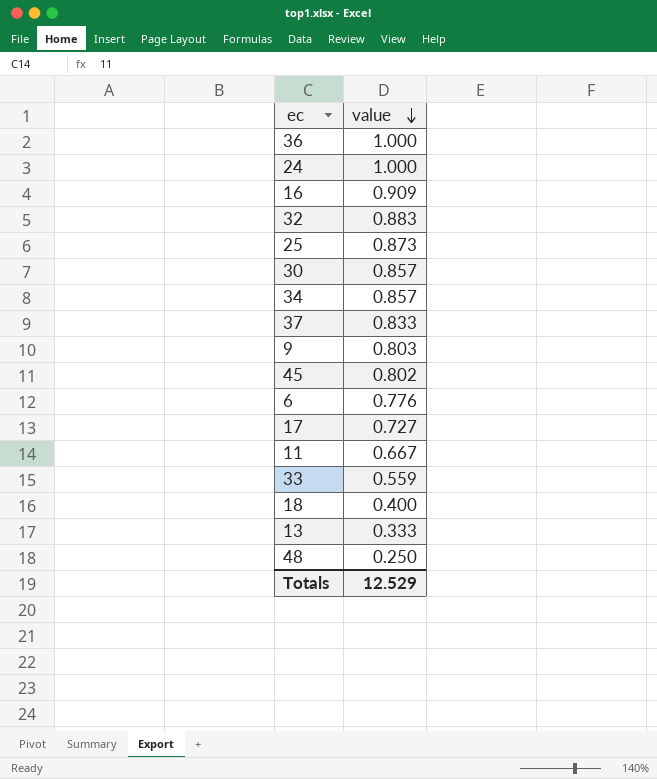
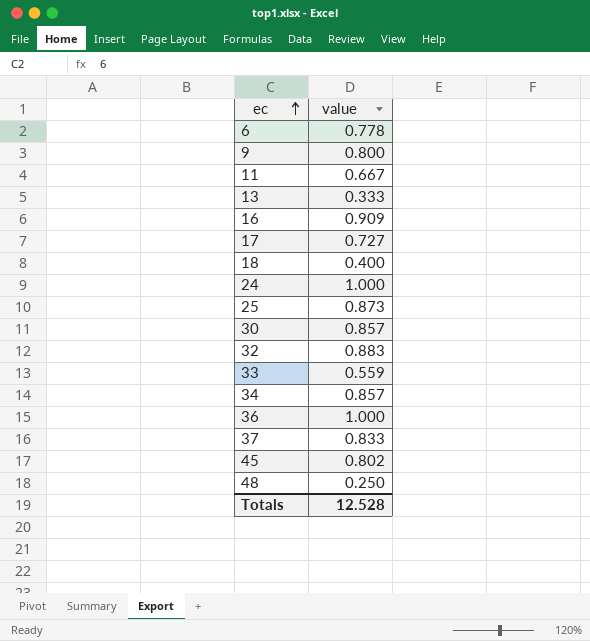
row order: value descending -> ec ascending
6 | value: 0.776 -> 0.778
9 | value: 0.803 -> 0.800
Totals | value: 12.529 -> 12.528

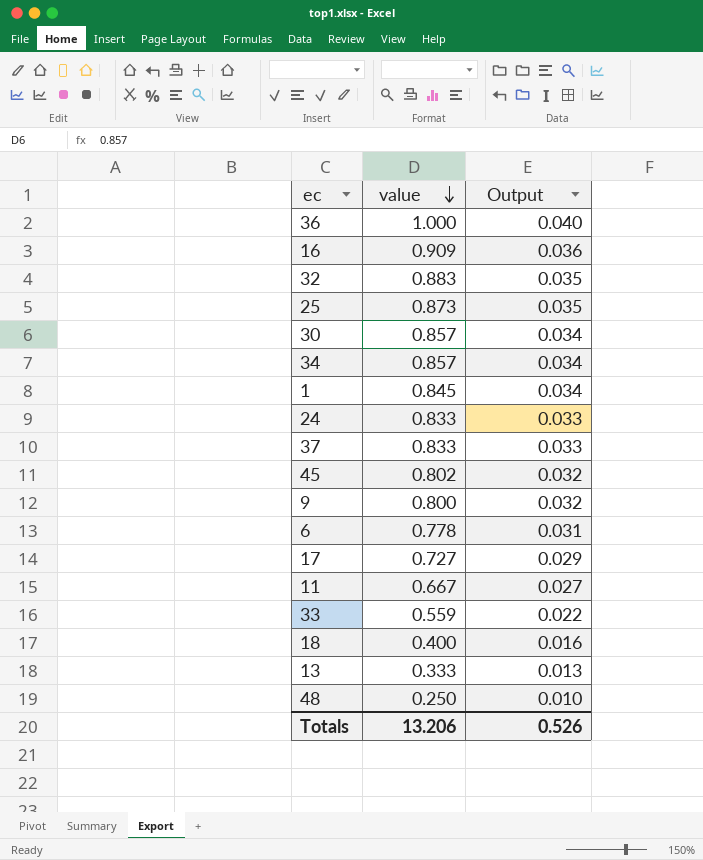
row order: ec ascending -> value descending
column Output | formula: none -> [value] * 0.04
row 1: none -> 0.845 | 0.034
24 | value: 1.000 -> 0.833
Totals | value: 12.528 -> 13.206

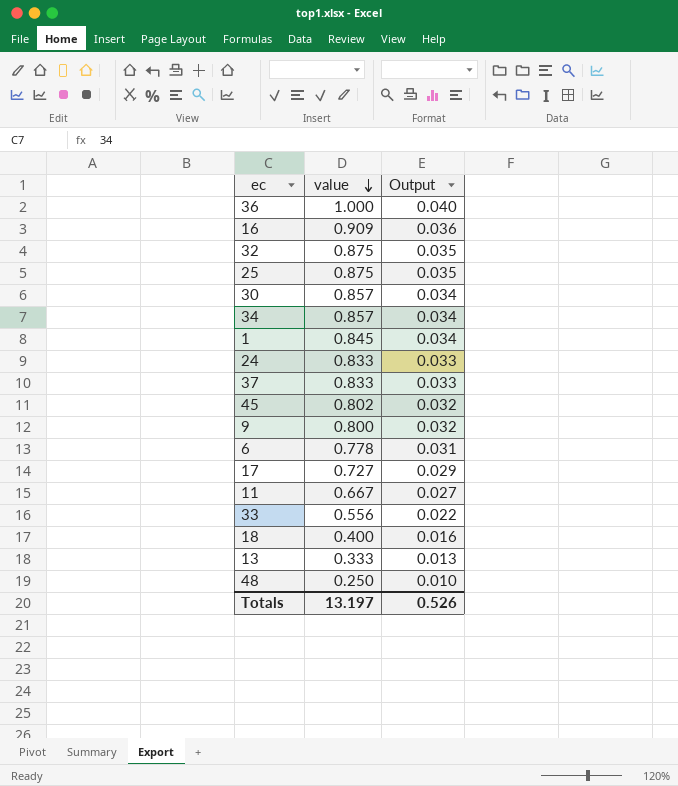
32 | value: 0.883 -> 0.875
25 | value: 0.873 -> 0.875
33 | value: 0.559 -> 0.556
Totals | value: 13.206 -> 13.197

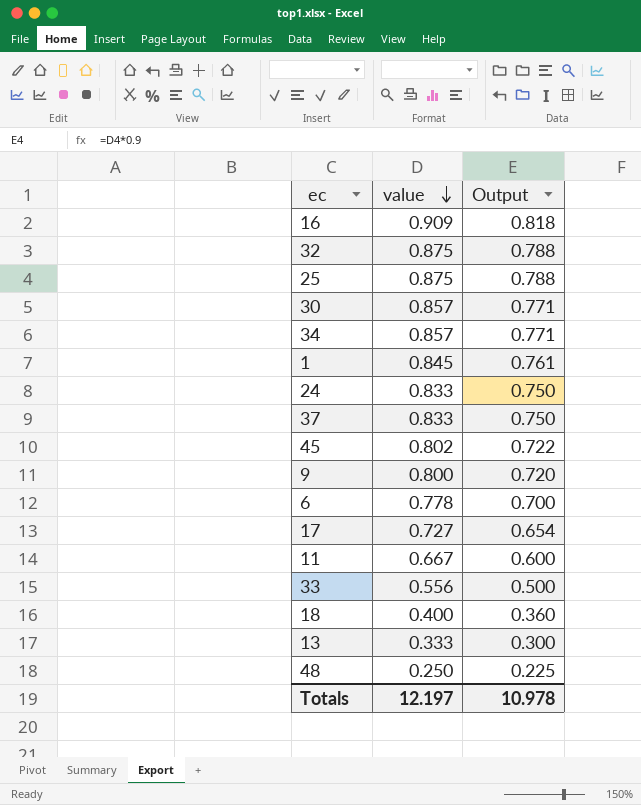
column Output | formula: [value] * 0.04 -> [value] * 0.9
row 36: 1.000 | 0.040 -> none
Totals | value: 13.197 -> 12.197
Totals | Output: 0.526 -> 10.978

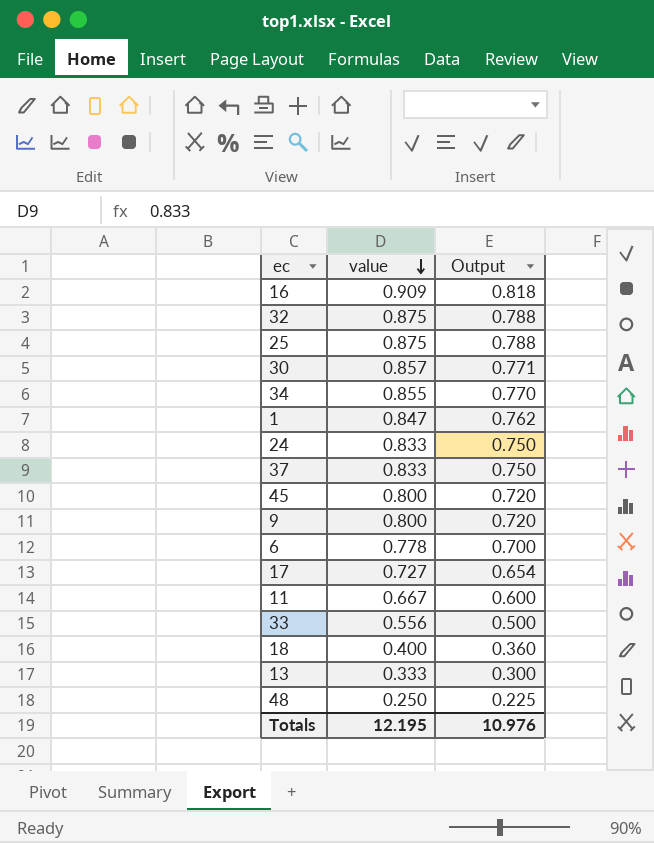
34 | value: 0.857 -> 0.855
34 | Output: 0.771 -> 0.770
1 | value: 0.845 -> 0.847
1 | Output: 0.761 -> 0.762
45 | value: 0.802 -> 0.800
45 | Output: 0.722 -> 0.720
Totals | value: 12.197 -> 12.195
Totals | Output: 10.978 -> 10.976

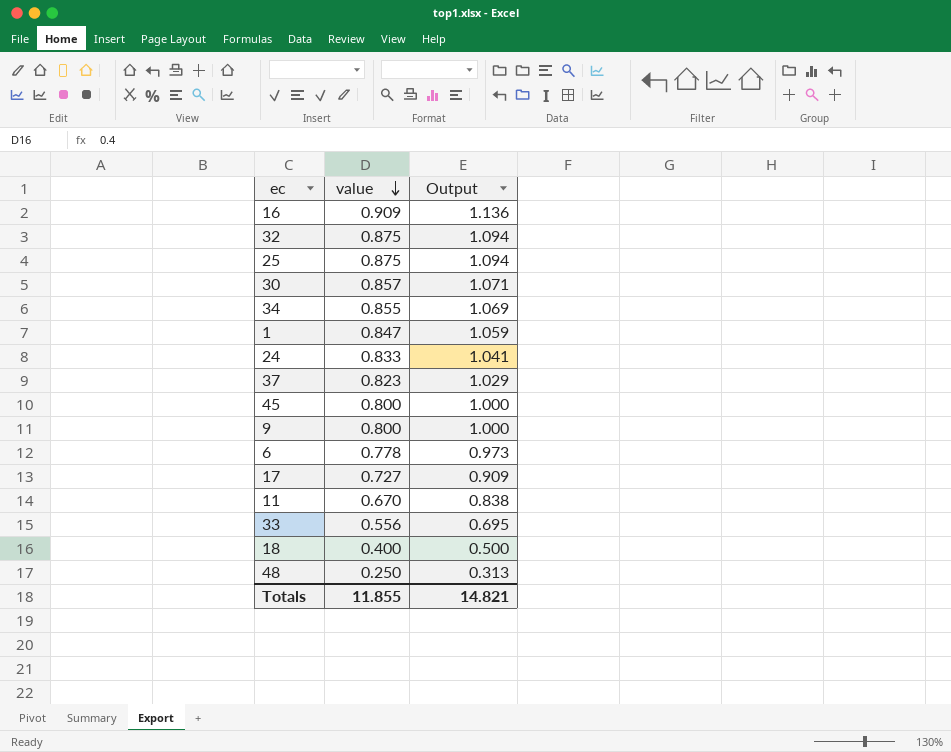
column Output | formula: [value] * 0.9 -> [value] * 1.25
row 13: 0.333 | 0.300 -> none
37 | value: 0.833 -> 0.823
11 | value: 0.667 -> 0.670
Totals | value: 12.195 -> 11.855
Totals | Output: 10.976 -> 14.821

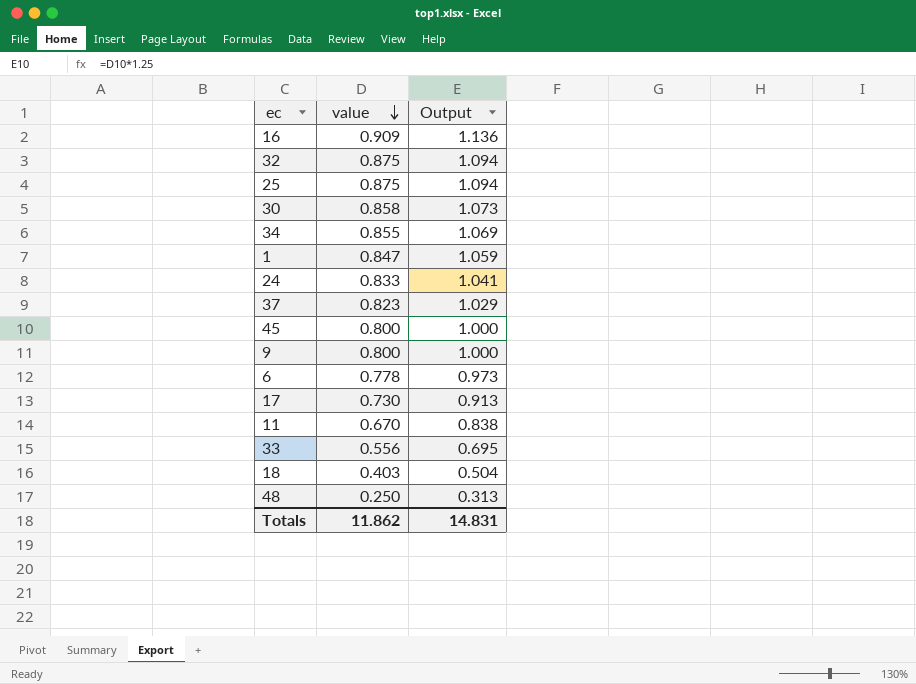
30 | value: 0.857 -> 0.858
30 | Output: 1.071 -> 1.073
17 | value: 0.727 -> 0.730
17 | Output: 0.909 -> 0.913
18 | value: 0.400 -> 0.403
18 | Output: 0.500 -> 0.504
Totals | value: 11.855 -> 11.862
Totals | Output: 14.821 -> 14.831

